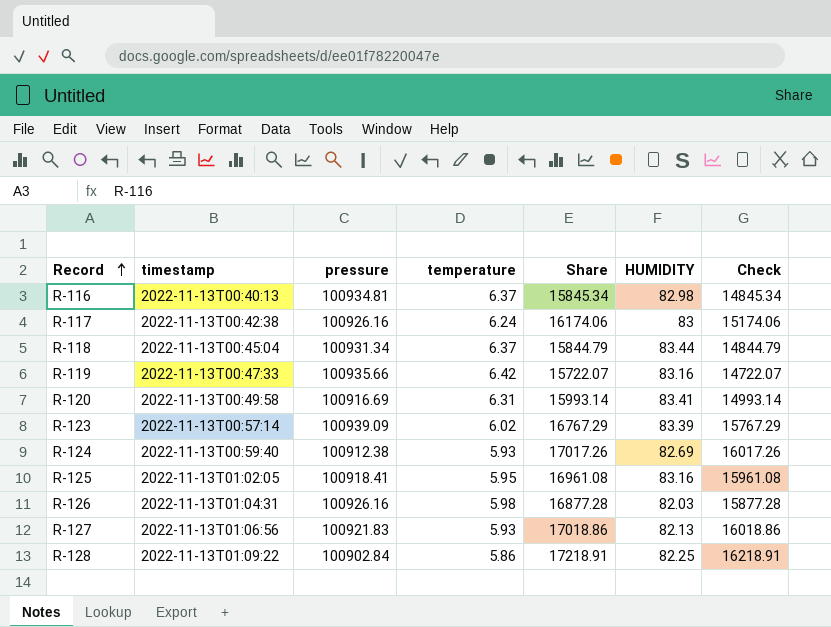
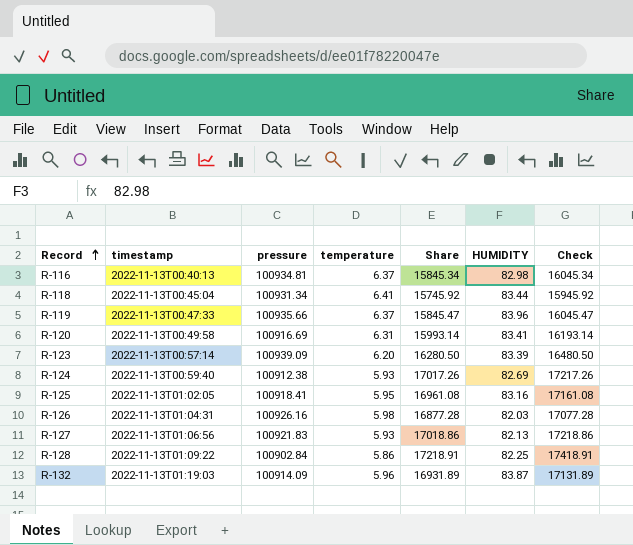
column Check | formula: [Share] - 1000 -> [Share] + 200
row R-117: 2022-11-13T00:42:38 | 100926.16 | 6.24 | 16174.06 | 83 | 15174.06 -> none
R-118 | temperature: 6.37 -> 6.41
R-118 | Share: 15844.79 -> 15745.92
R-119 | temperature: 6.42 -> 6.37
R-119 | Share: 15722.07 -> 15845.47
R-119 | HUMIDITY: 83.16 -> 83.96
R-123 | temperature: 6.02 -> 6.20
R-123 | Share: 16767.29 -> 16280.50
row R-132: none -> 2022-11-13T01:19:03 | 100914.09 | 5.96 | 16931.89 | 83.87 | 17131.89

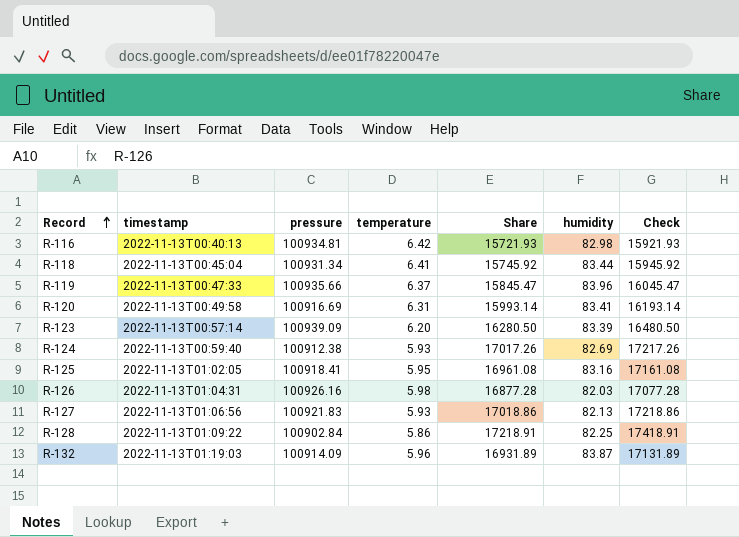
column name: HUMIDITY -> humidity
R-116 | temperature: 6.37 -> 6.42
R-116 | Share: 15845.34 -> 15721.93
R-116 | Check: 16045.34 -> 15921.93

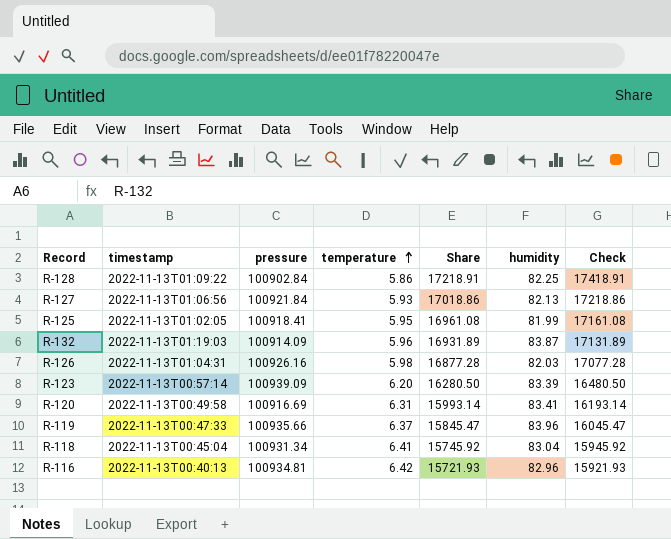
row order: Record ascending -> temperature ascending
row R-124: 2022-11-13T00:59:40 | 100912.38 | 5.93 | 17017.26 | 82.69 | 17217.26 -> none
R-127 | pressure: 100921.83 -> 100921.84
R-125 | humidity: 83.16 -> 81.99
R-118 | humidity: 83.44 -> 83.04
R-116 | humidity: 82.98 -> 82.96

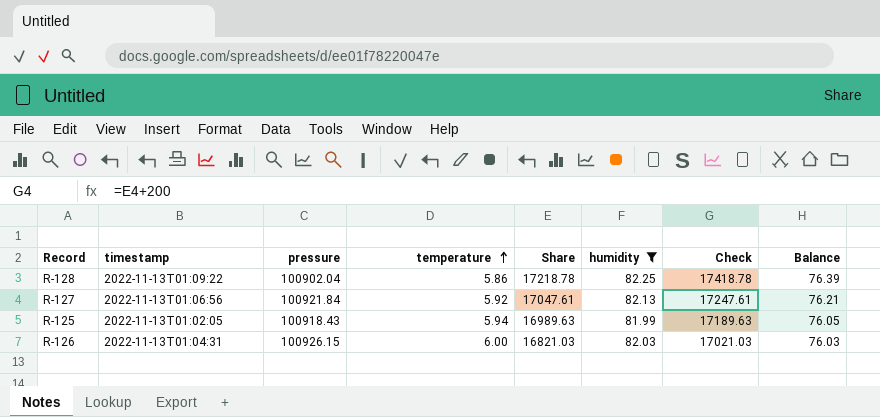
filter: none -> humidity <= 82.25
column Balance | formula: none -> [humidity] - [temperature]
R-128 | pressure: 100902.84 -> 100902.04
R-128 | Share: 17218.91 -> 17218.78
R-128 | Check: 17418.91 -> 17418.78
R-127 | temperature: 5.93 -> 5.92
R-127 | Share: 17018.86 -> 17047.61
R-127 | Check: 17218.86 -> 17247.61
R-125 | pressure: 100918.41 -> 100918.43
R-125 | temperature: 5.95 -> 5.94
R-125 | Share: 16961.08 -> 16989.63
R-125 | Check: 17161.08 -> 17189.63
R-126 | pressure: 100926.16 -> 100926.15
R-126 | temperature: 5.98 -> 6.00
R-126 | Share: 16877.28 -> 16821.03
R-126 | Check: 17077.28 -> 17021.03

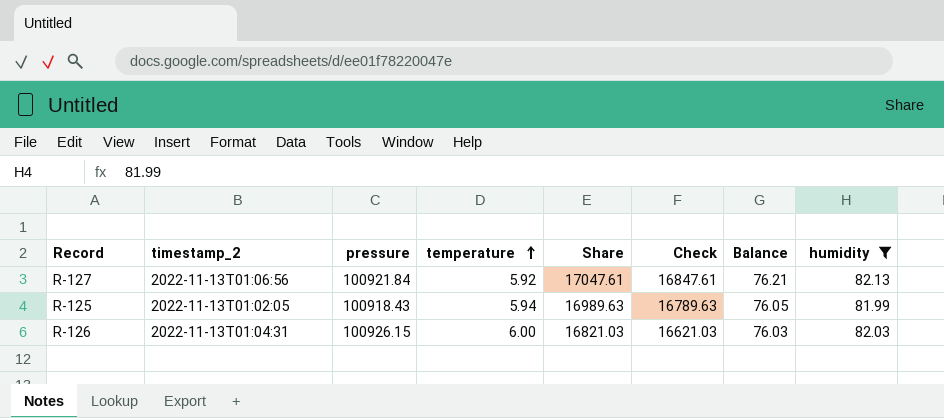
column name: timestamp -> timestamp_2
column Check | formula: [Share] + 200 -> [Share] - 200
column humidity | position: 6 -> 8
row R-128: 2022-11-13T01:09:22 | 100902.04 | 5.86 | 17218.78 | 82.25 | 17418.78 | 76.39 -> none

